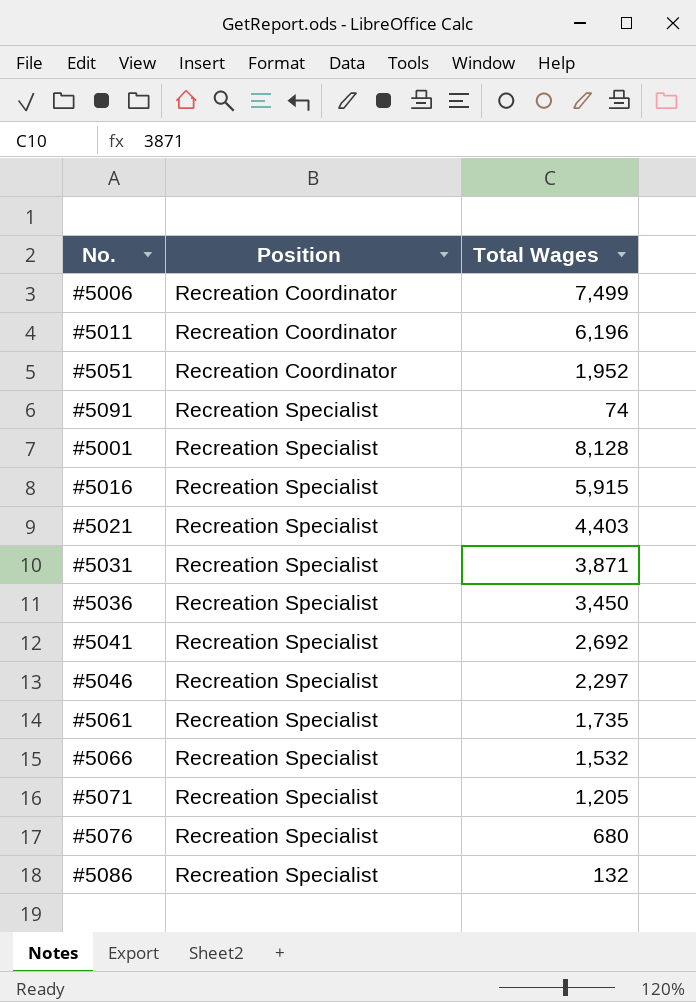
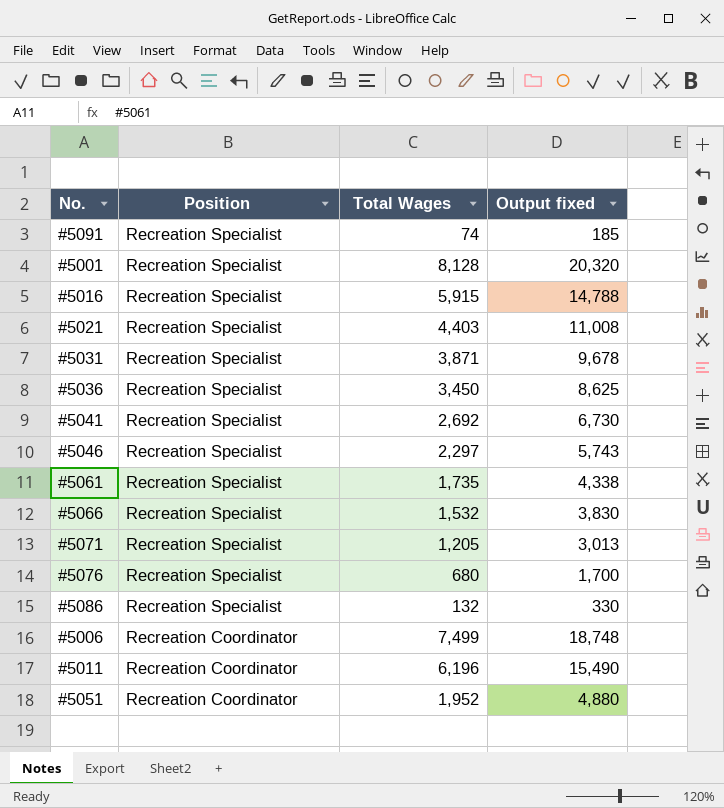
row order: Position ascending -> Position descending
column Output fixed | formula: none -> [Total Wages] * 2.5

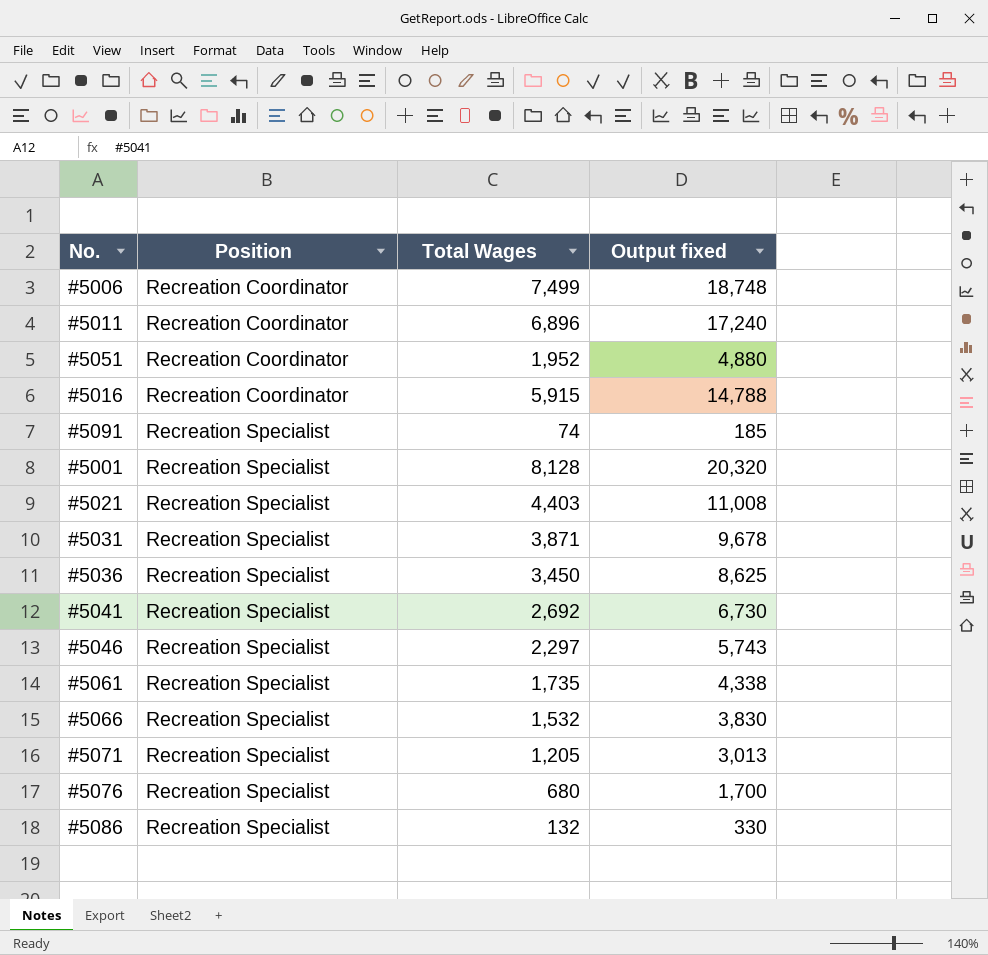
row order: Position descending -> Position ascending
#5011 | Total Wages: 6,196 -> 6,896
#5011 | Output fixed: 15,490 -> 17,240
#5016 | Position: Recreation Specialist -> Recreation Coordinator

